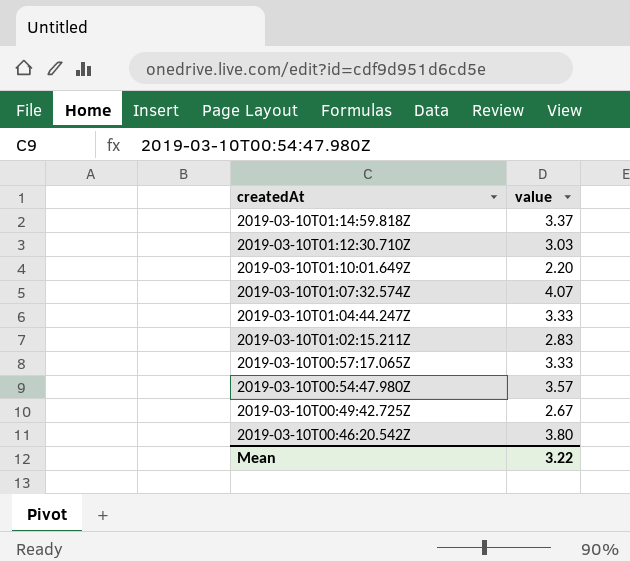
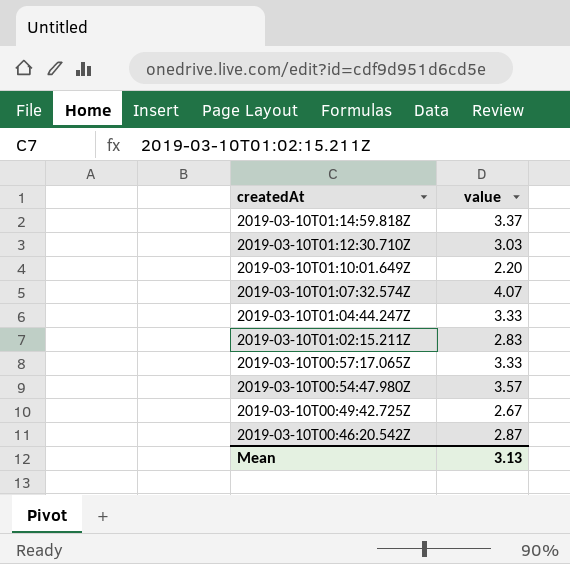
2019-03-10T00:46:20.542Z | value: 3.80 -> 2.87
Mean | value: 3.22 -> 3.13

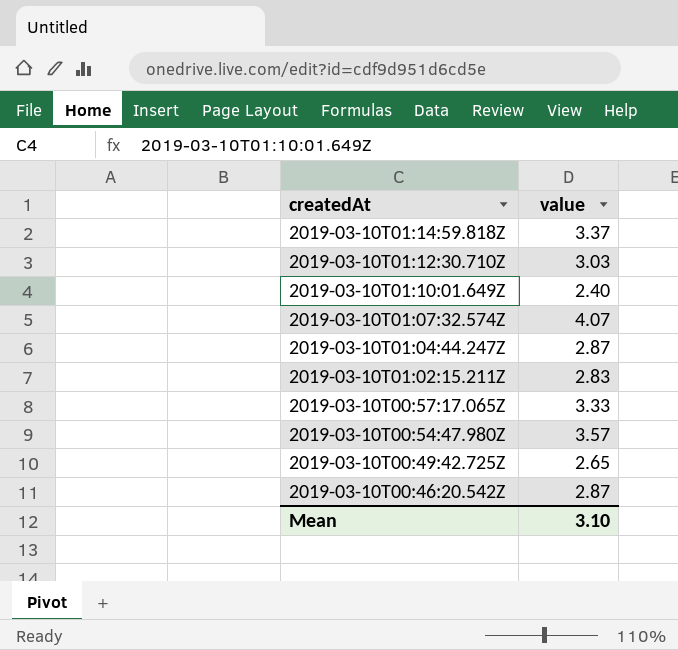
2019-03-10T01:10:01.649Z | value: 2.20 -> 2.40
2019-03-10T01:04:44.247Z | value: 3.33 -> 2.87
2019-03-10T00:49:42.725Z | value: 2.67 -> 2.65
Mean | value: 3.13 -> 3.10

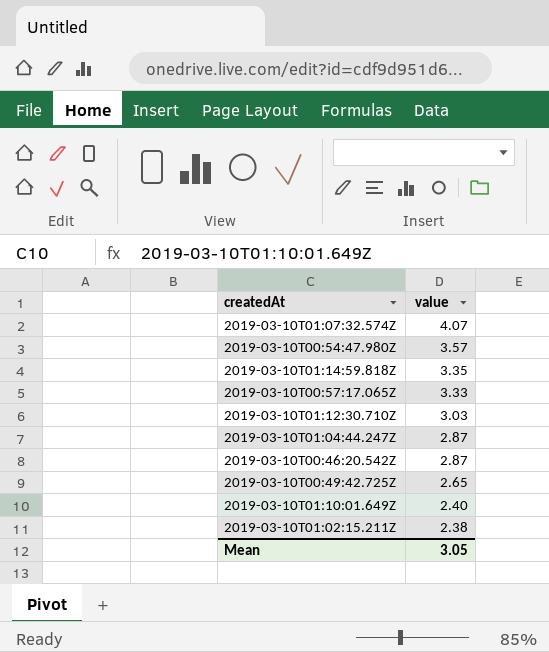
row order: createdAt descending -> value descending
2019-03-10T01:14:59.818Z | value: 3.37 -> 3.35
2019-03-10T01:02:15.211Z | value: 2.83 -> 2.38
Mean | value: 3.10 -> 3.05

